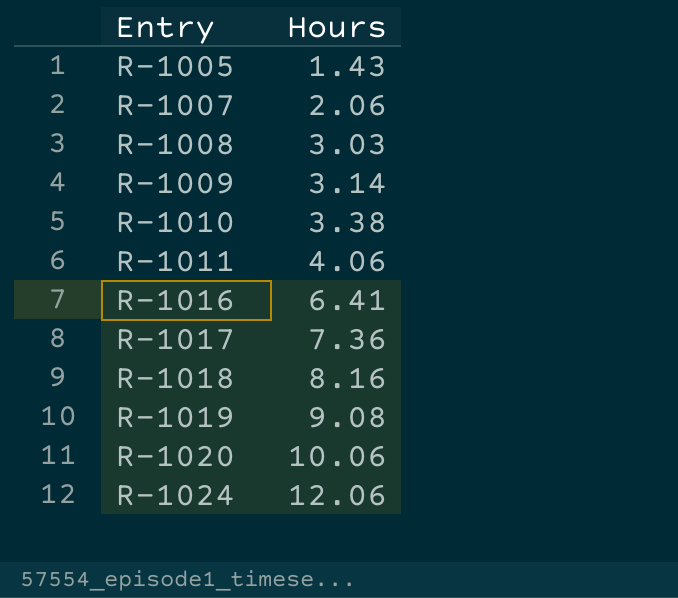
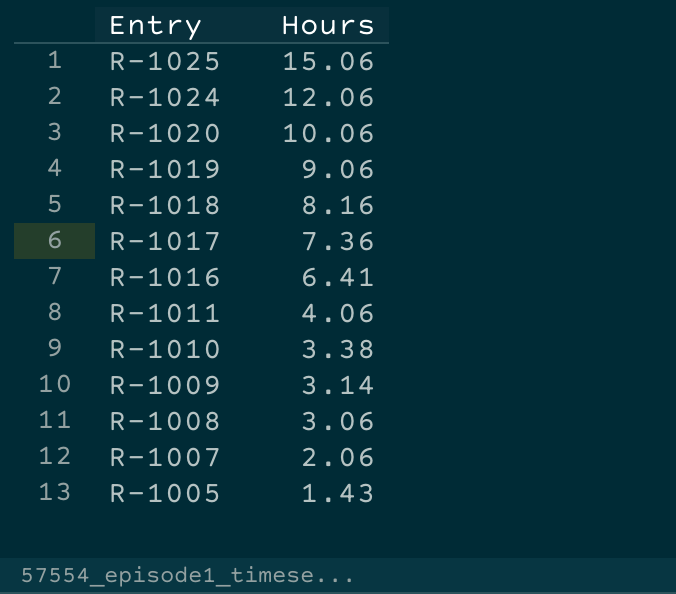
row order: Entry ascending -> Entry descending
row R-1025: none -> 15.06
R-1019 | Hours: 9.08 -> 9.06
R-1008 | Hours: 3.03 -> 3.06

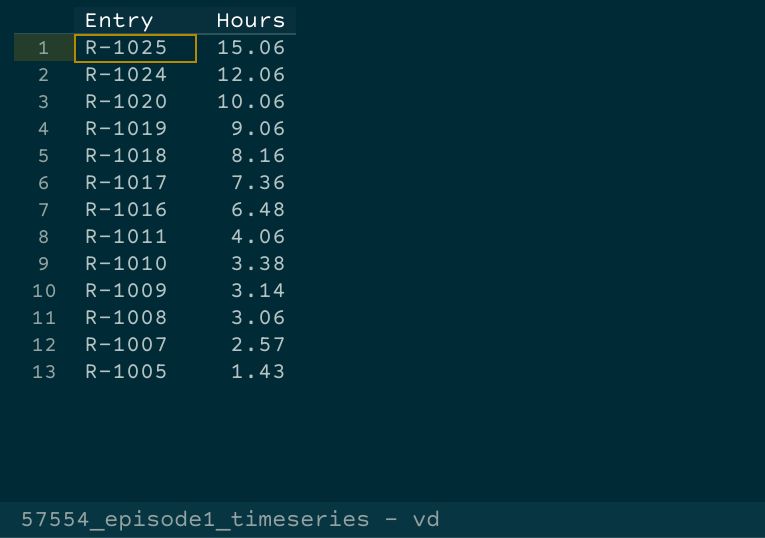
R-1016 | Hours: 6.41 -> 6.48
R-1007 | Hours: 2.06 -> 2.57

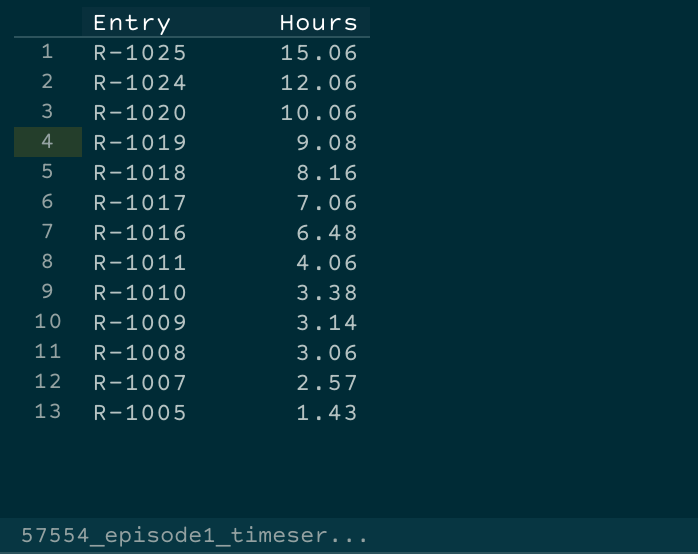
R-1019 | Hours: 9.06 -> 9.08
R-1017 | Hours: 7.36 -> 7.06

